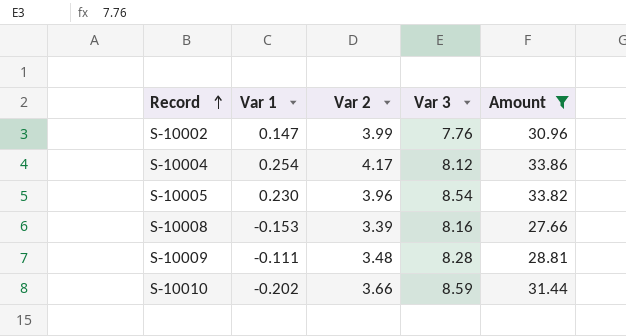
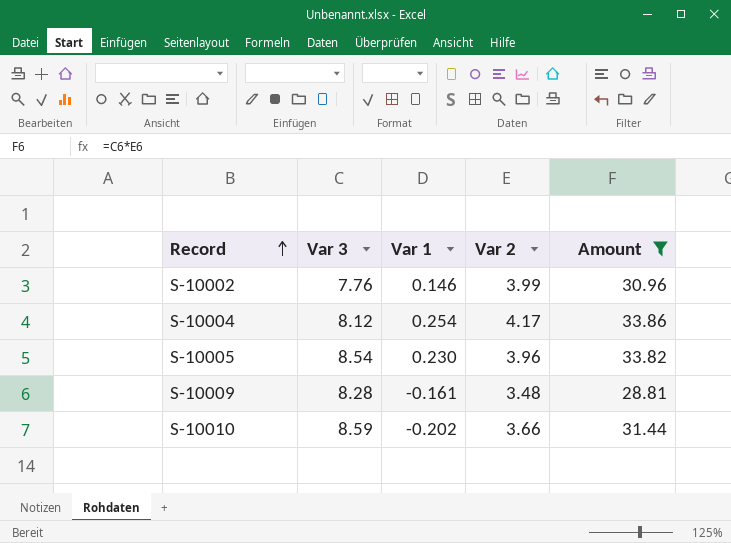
column Var 3 | position: 4 -> 2
row S-10008: -0.153 | 3.39 | 8.16 | 27.66 -> none
S-10002 | Var 1: 0.147 -> 0.146
S-10009 | Var 1: -0.111 -> -0.161

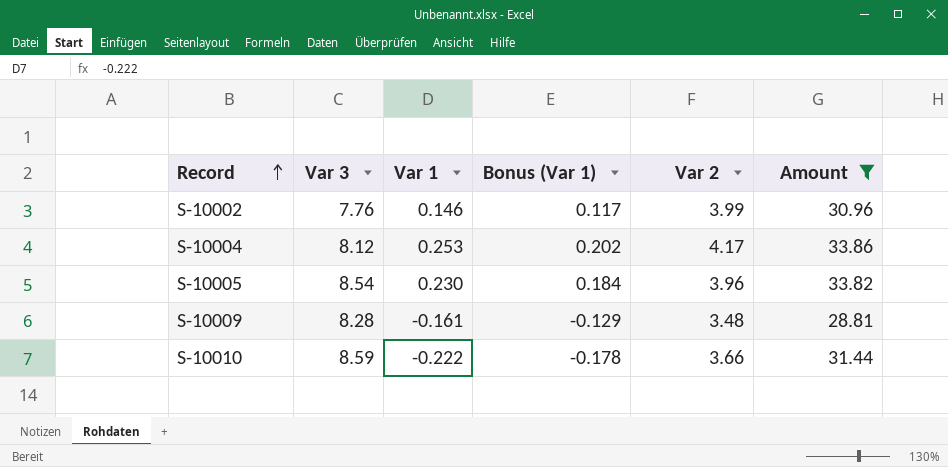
column Bonus (Var 1) | formula: none -> [Var 1] * 0.8
S-10004 | Var 1: 0.254 -> 0.253
S-10010 | Var 1: -0.202 -> -0.222

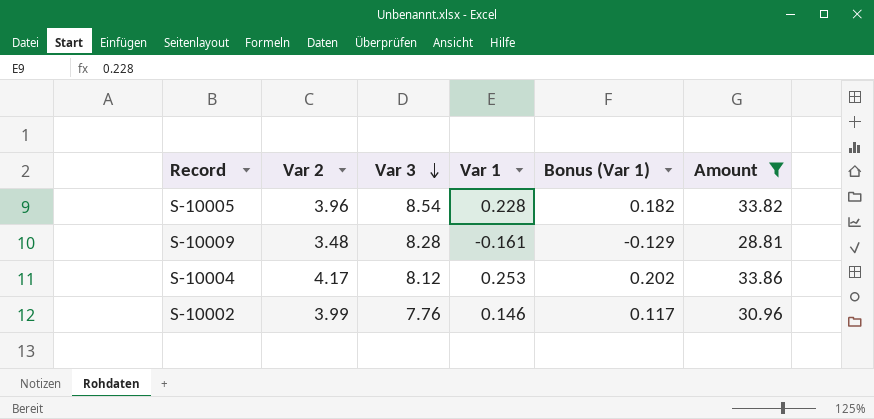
row order: Record ascending -> Var 3 descending
column Var 2 | position: 5 -> 2
row S-10010: 8.59 | -0.222 | -0.178 | 3.66 | 31.44 -> none
S-10005 | Var 1: 0.230 -> 0.228
S-10005 | Bonus (Var 1): 0.184 -> 0.182

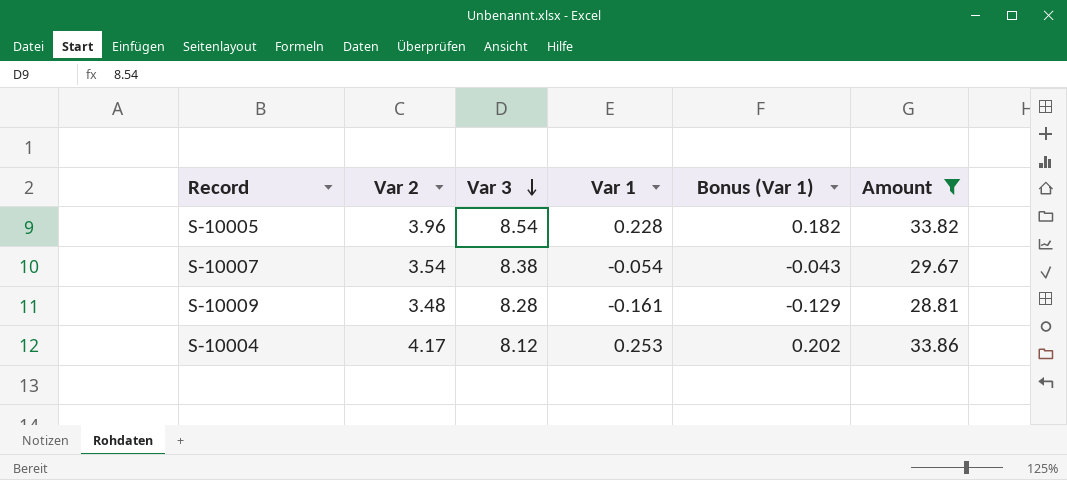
row S-10002: 3.99 | 7.76 | 0.146 | 0.117 | 30.96 -> none
row S-10007: none -> 3.54 | 8.38 | -0.054 | -0.043 | 29.67

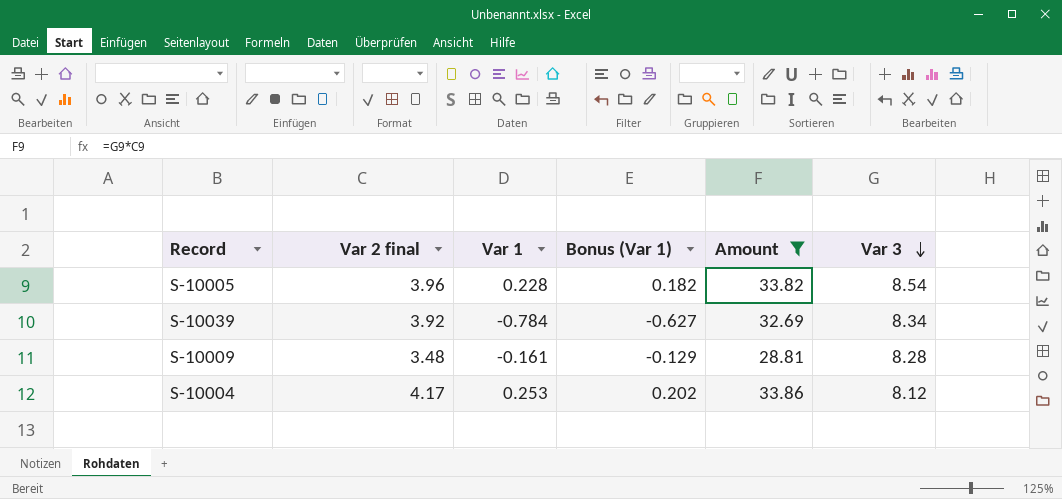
column name: Var 2 -> Var 2 final
column Var 3 | position: 3 -> 6
row S-10007: 3.54 | 8.38 | -0.054 | -0.043 | 29.67 -> none
row S-10039: none -> 3.92 | -0.784 | -0.627 | 32.69 | 8.34

